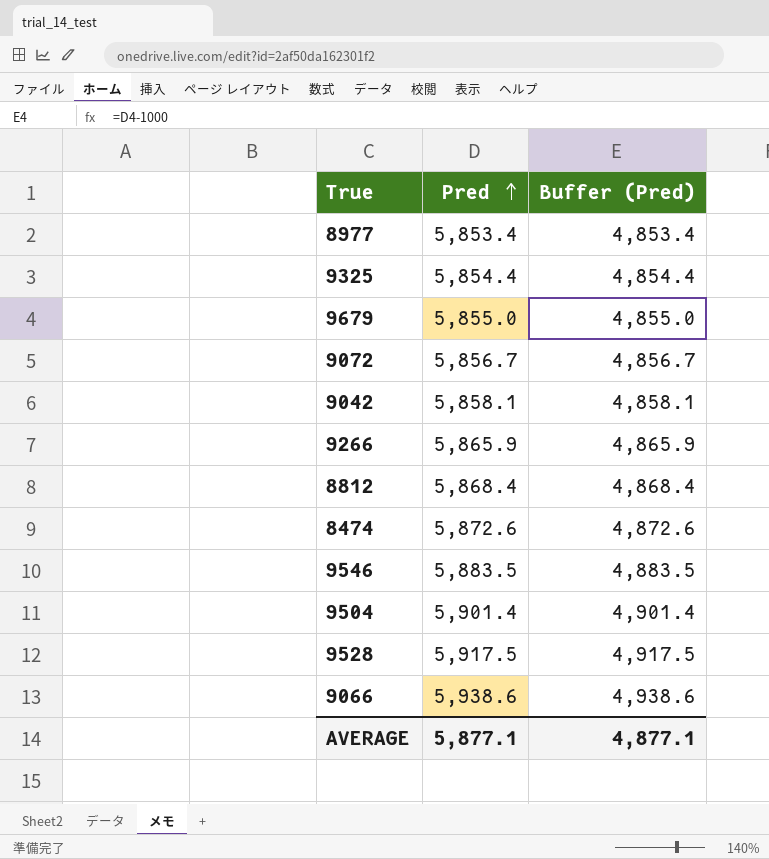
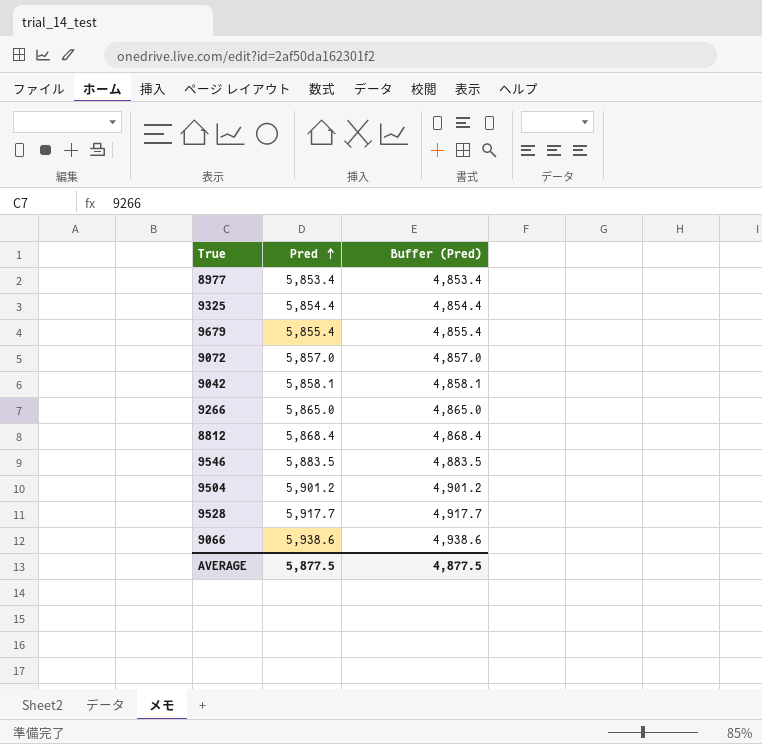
row 8474: 5,872.6 | 4,872.6 -> none
9679 | Pred: 5,855.0 -> 5,855.4
9679 | Buffer (Pred): 4,855.0 -> 4,855.4
9072 | Pred: 5,856.7 -> 5,857.0
9072 | Buffer (Pred): 4,856.7 -> 4,857.0
9266 | Pred: 5,865.9 -> 5,865.0
9266 | Buffer (Pred): 4,865.9 -> 4,865.0
9504 | Pred: 5,901.4 -> 5,901.2
9504 | Buffer (Pred): 4,901.4 -> 4,901.2
9528 | Pred: 5,917.5 -> 5,917.7
9528 | Buffer (Pred): 4,917.5 -> 4,917.7
AVERAGE | Pred: 5,877.1 -> 5,877.5
AVERAGE | Buffer (Pred): 4,877.1 -> 4,877.5

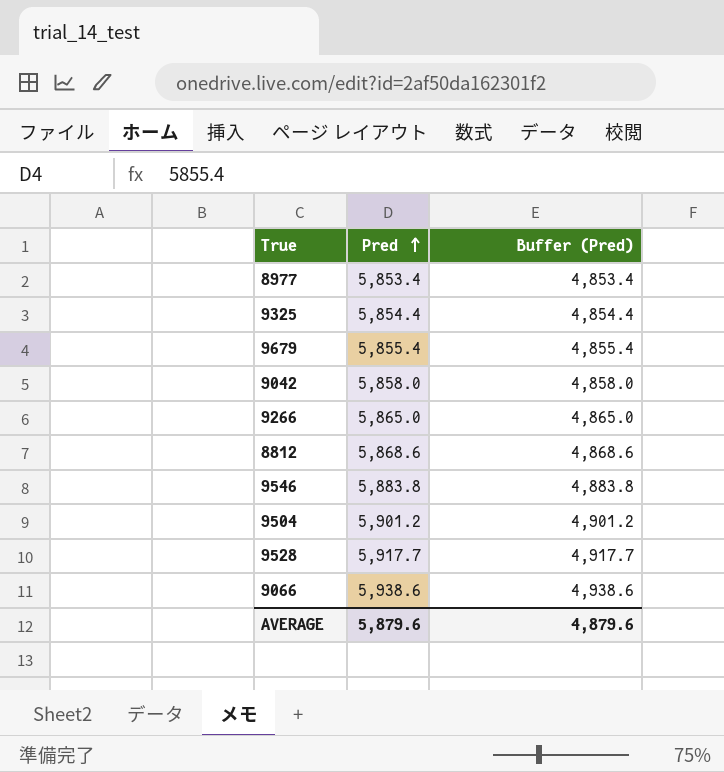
row 9072: 5,857.0 | 4,857.0 -> none
9042 | Pred: 5,858.1 -> 5,858.0
9042 | Buffer (Pred): 4,858.1 -> 4,858.0
8812 | Pred: 5,868.4 -> 5,868.6
8812 | Buffer (Pred): 4,868.4 -> 4,868.6
9546 | Pred: 5,883.5 -> 5,883.8
9546 | Buffer (Pred): 4,883.5 -> 4,883.8
AVERAGE | Pred: 5,877.5 -> 5,879.6
AVERAGE | Buffer (Pred): 4,877.5 -> 4,879.6

